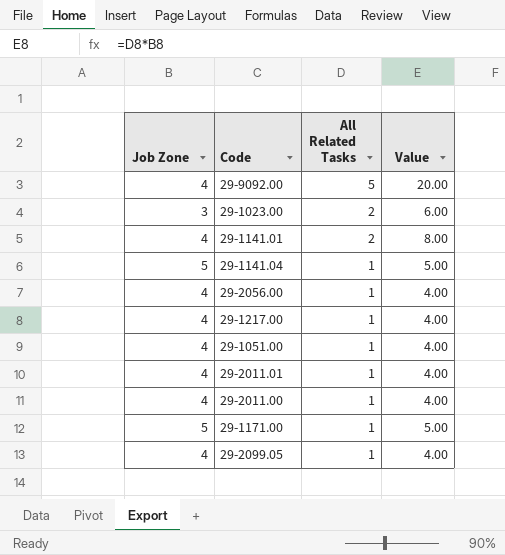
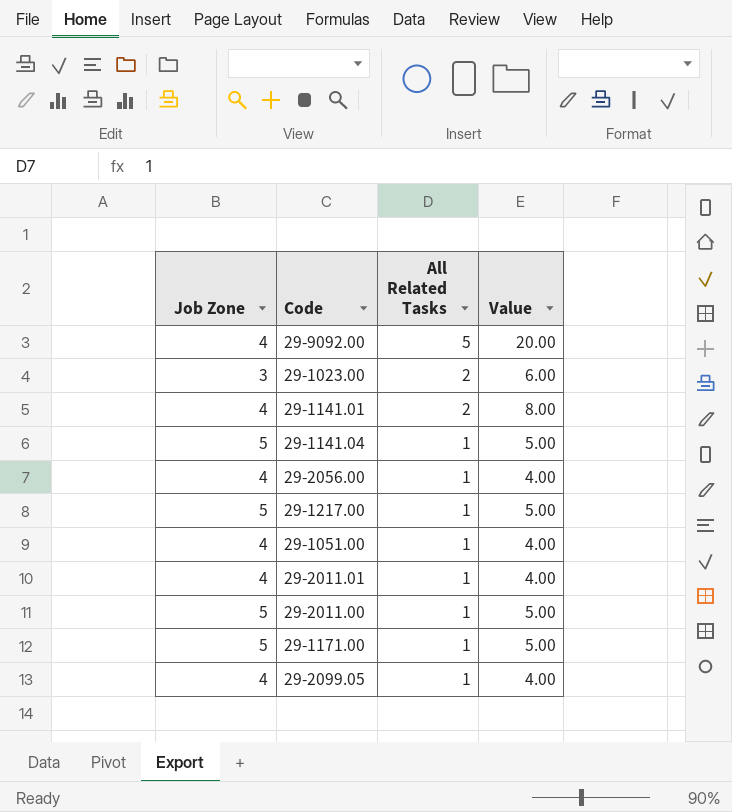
29-1217.00 | Job Zone: 4 -> 5
29-1217.00 | Value: 4.00 -> 5.00
29-2011.00 | Job Zone: 4 -> 5
29-2011.00 | Value: 4.00 -> 5.00

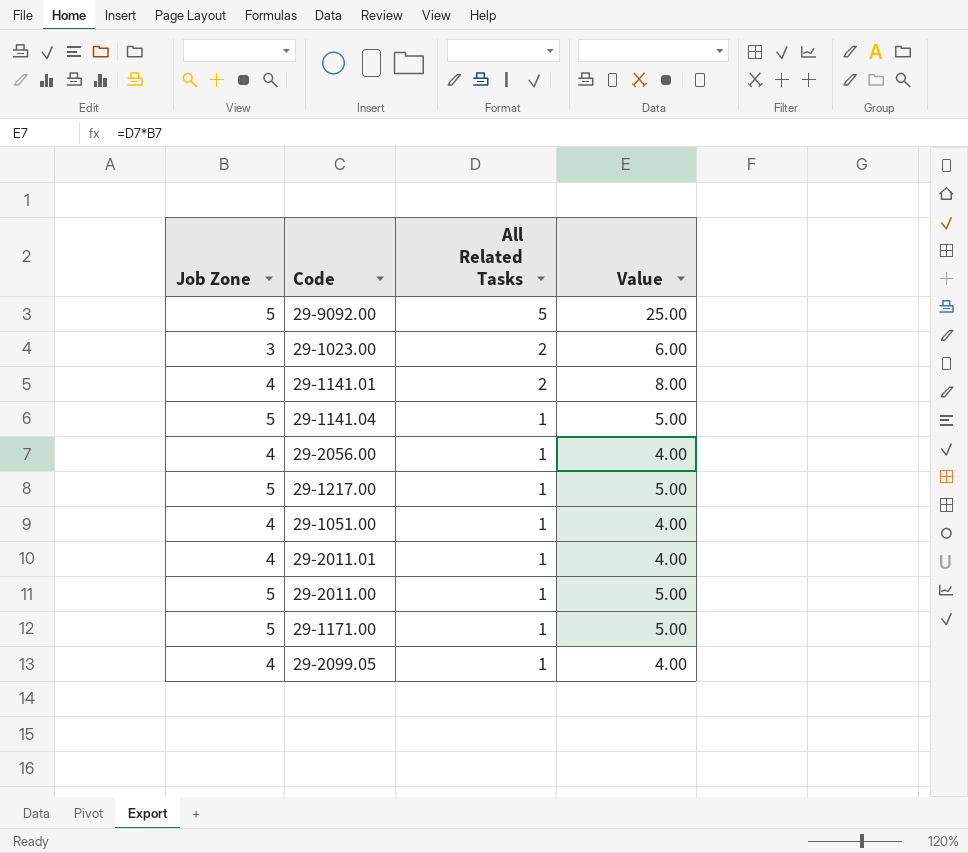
29-9092.00 | Job Zone: 4 -> 5
29-9092.00 | Value: 20.00 -> 25.00

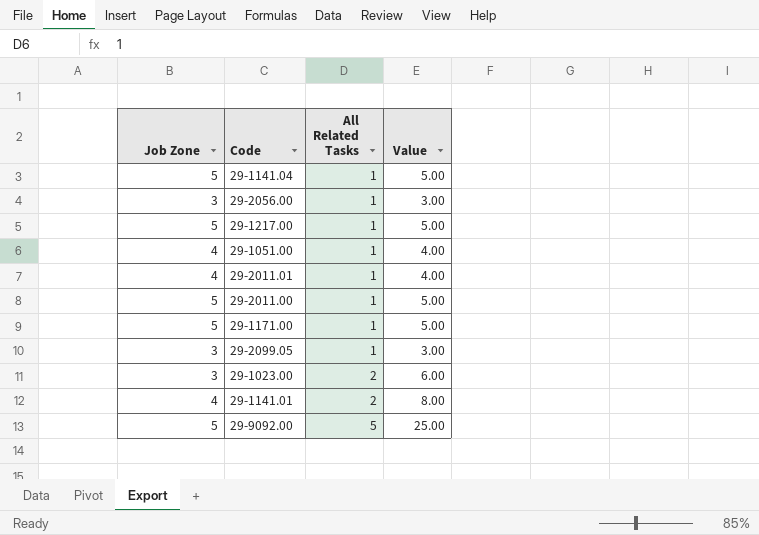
row order: All Related Tasks descending -> All Related Tasks ascending
29-2056.00 | Job Zone: 4 -> 3
29-2056.00 | Value: 4.00 -> 3.00
29-2099.05 | Job Zone: 4 -> 3
29-2099.05 | Value: 4.00 -> 3.00

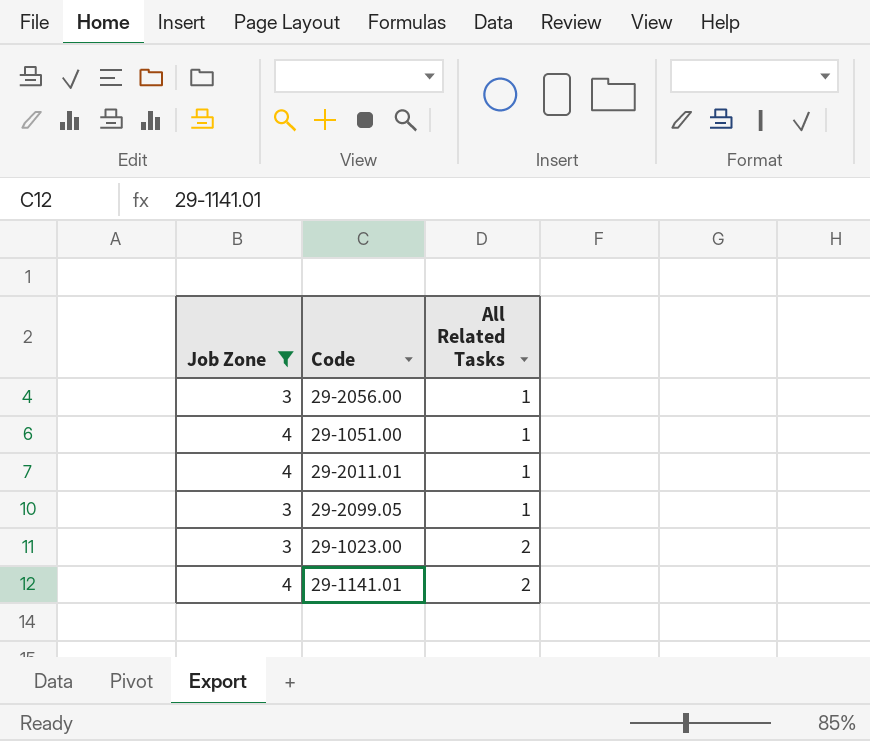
filter: none -> Job Zone != 5
column Value | formula: [Job Zone] * [All Related Tasks] -> none

